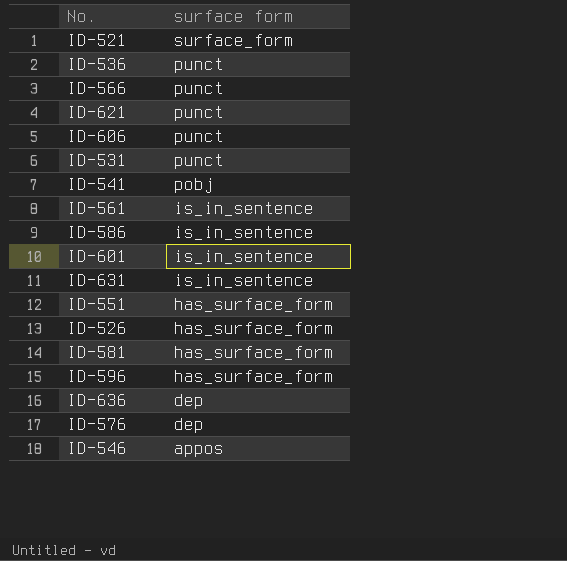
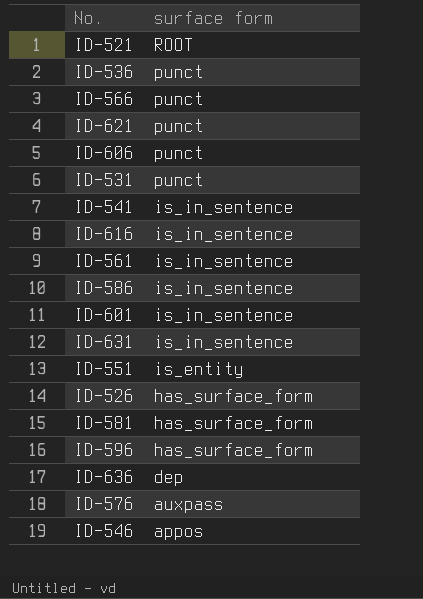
ID-521 | surface form: surface_form -> ROOT
ID-541 | surface form: pobj -> is_in_sentence
row ID-616: none -> is_in_sentence
ID-551 | surface form: has_surface_form -> is_entity
ID-576 | surface form: dep -> auxpass

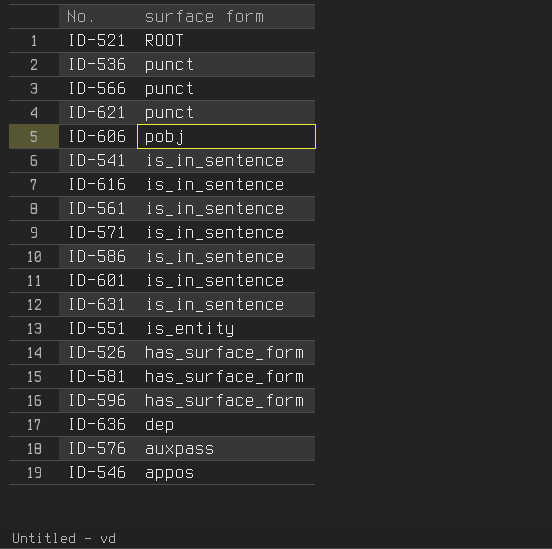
row ID-531: punct -> none
ID-606 | surface form: punct -> pobj
row ID-571: none -> is_in_sentence

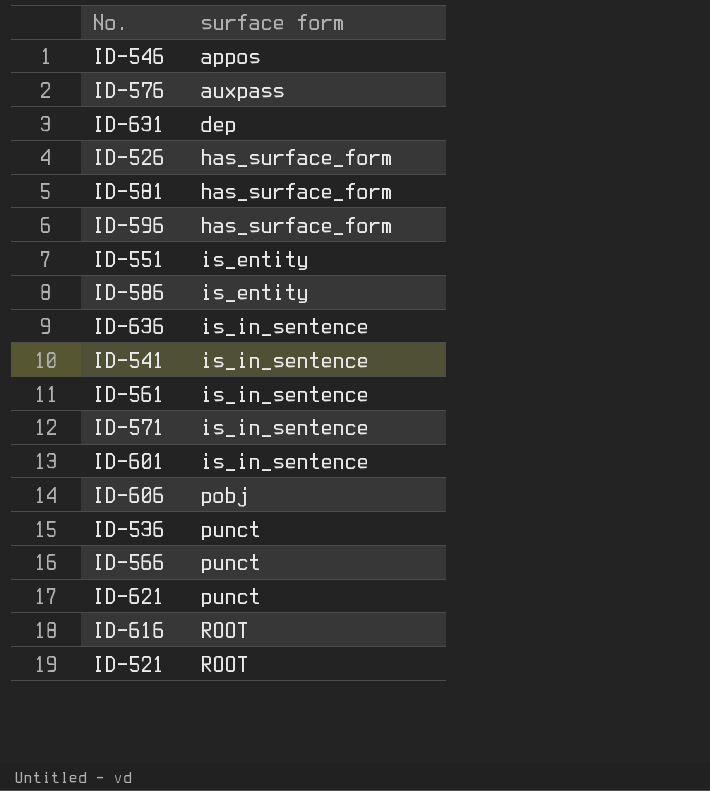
row order: surface form descending -> surface form ascending
ID-631 | surface form: is_in_sentence -> dep
ID-586 | surface form: is_in_sentence -> is_entity
ID-636 | surface form: dep -> is_in_sentence
ID-616 | surface form: is_in_sentence -> ROOT

